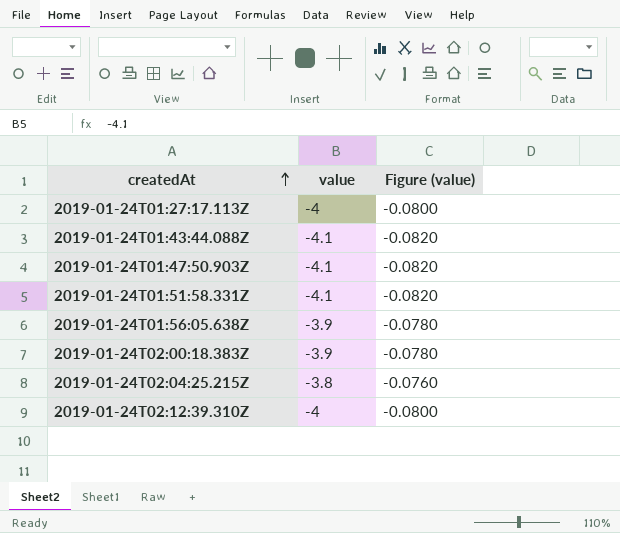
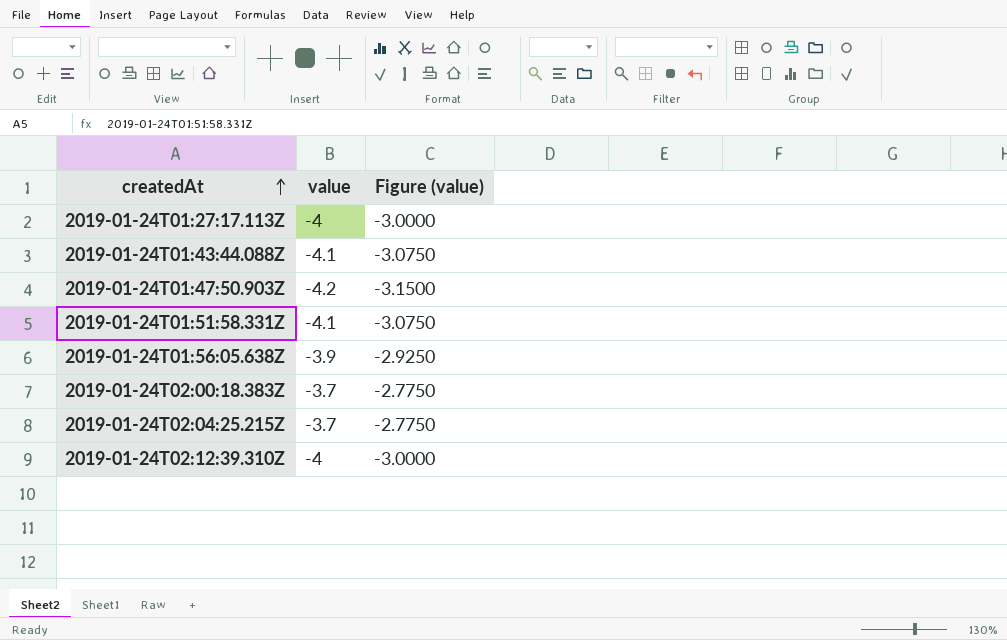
column Figure (value) | formula: [value] * 0.02 -> [value] * 0.75
2019-01-24T01:47:50.903Z | value: -4.1 -> -4.2
2019-01-24T02:00:18.383Z | value: -3.9 -> -3.7
2019-01-24T02:04:25.215Z | value: -3.8 -> -3.7

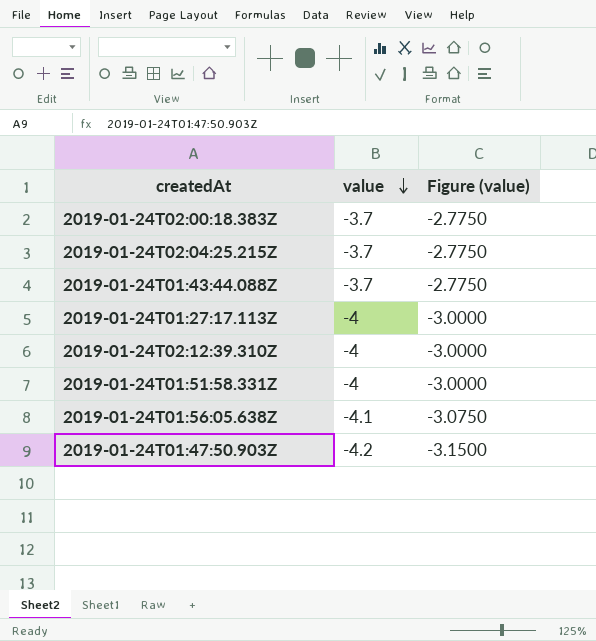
row order: createdAt ascending -> value descending
2019-01-24T01:43:44.088Z | value: -4.1 -> -3.7
2019-01-24T01:43:44.088Z | Figure (value): -3.0750 -> -2.7750
2019-01-24T01:51:58.331Z | value: -4.1 -> -4
2019-01-24T01:51:58.331Z | Figure (value): -3.0750 -> -3.0000
2019-01-24T01:56:05.638Z | value: -3.9 -> -4.1
2019-01-24T01:56:05.638Z | Figure (value): -2.9250 -> -3.0750

